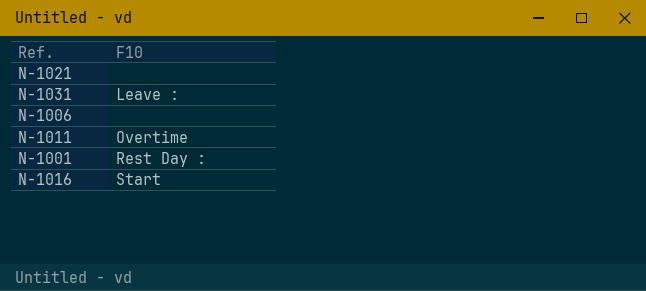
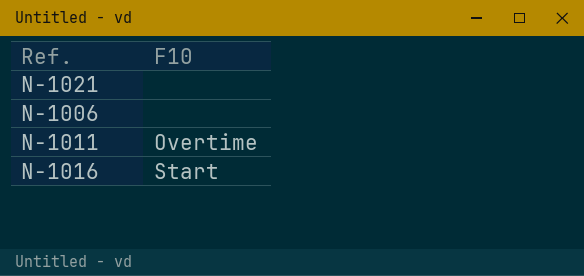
row N-1031: Leave : -> none
row N-1001: Rest Day : -> none

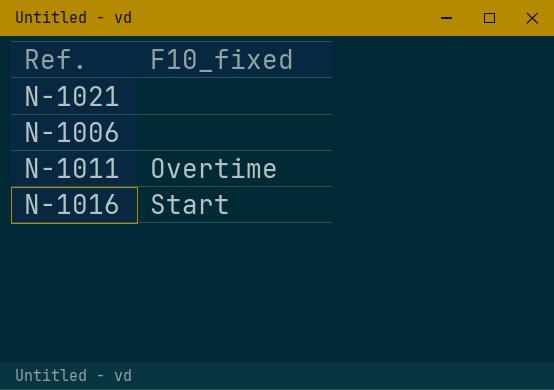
column name: F10 -> F10_fixed

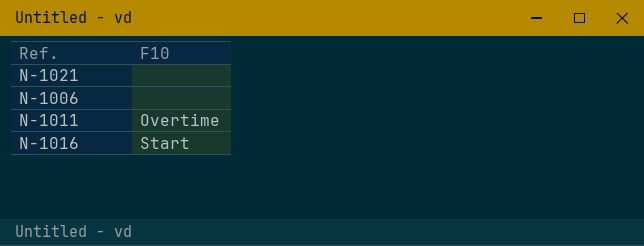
column name: F10_fixed -> F10

